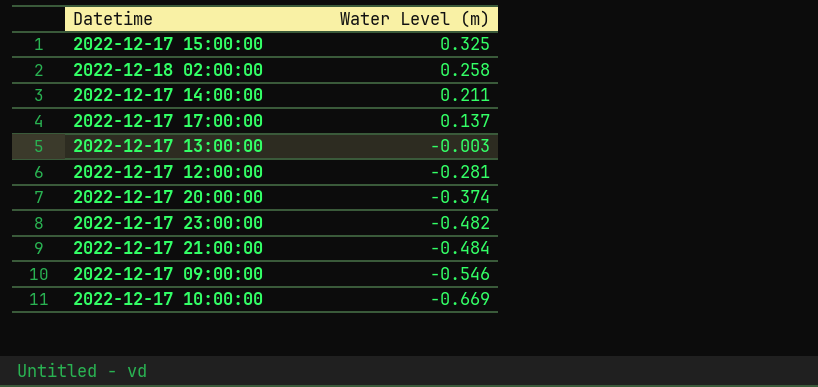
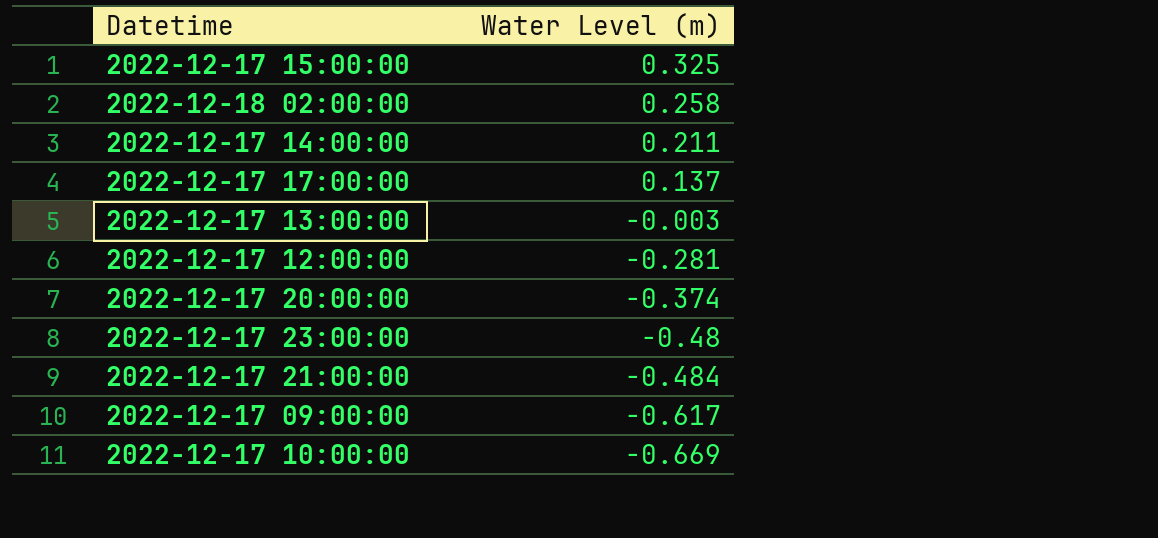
2022-12-17 23:00:00 | Water Level (m): -0.482 -> -0.48
2022-12-17 09:00:00 | Water Level (m): -0.546 -> -0.617

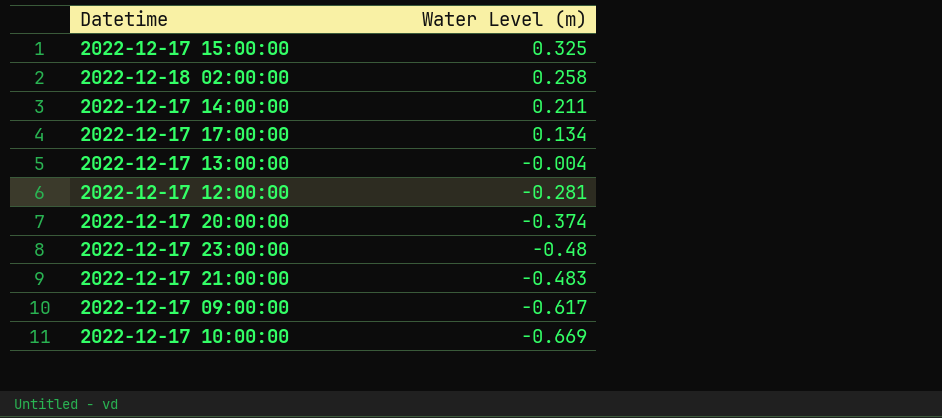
2022-12-17 17:00:00 | Water Level (m): 0.137 -> 0.134
2022-12-17 13:00:00 | Water Level (m): -0.003 -> -0.004
2022-12-17 21:00:00 | Water Level (m): -0.484 -> -0.483

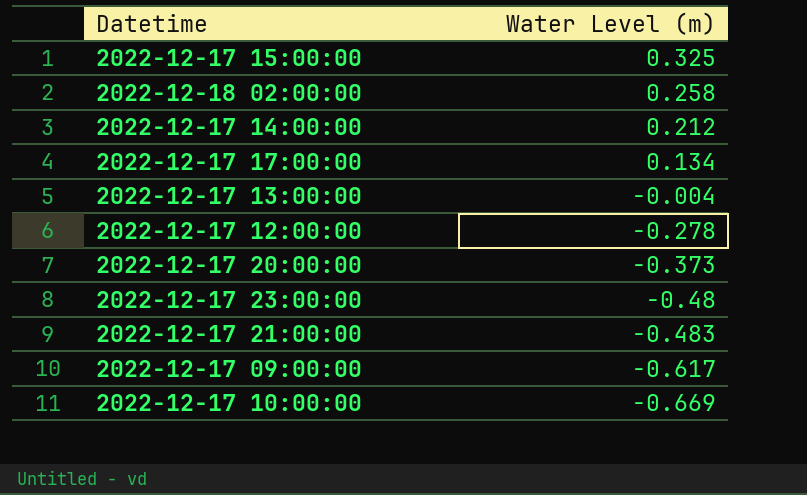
2022-12-17 14:00:00 | Water Level (m): 0.211 -> 0.212
2022-12-17 12:00:00 | Water Level (m): -0.281 -> -0.278
2022-12-17 20:00:00 | Water Level (m): -0.374 -> -0.373

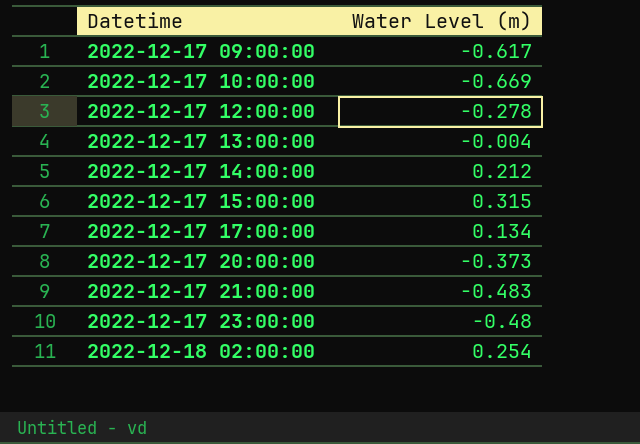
row order: Water Level (m) descending -> Datetime ascending
2022-12-17 15:00:00 | Water Level (m): 0.325 -> 0.315
2022-12-18 02:00:00 | Water Level (m): 0.258 -> 0.254

